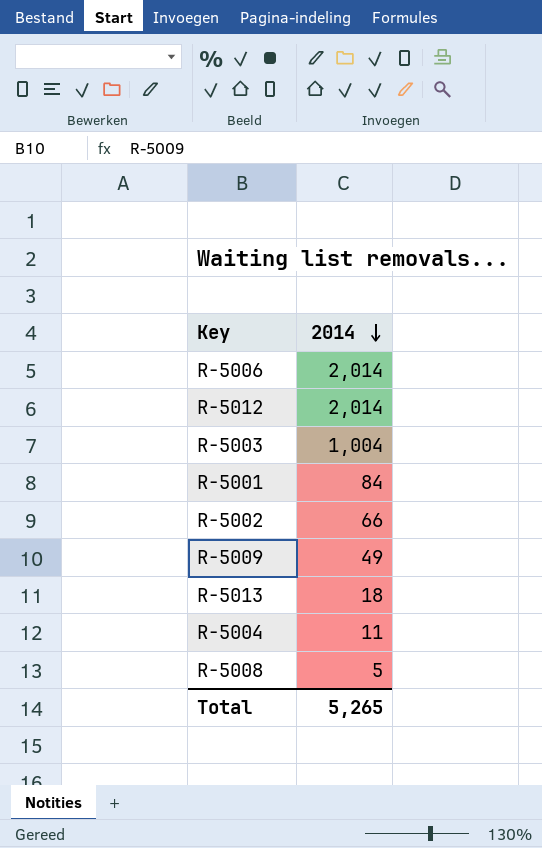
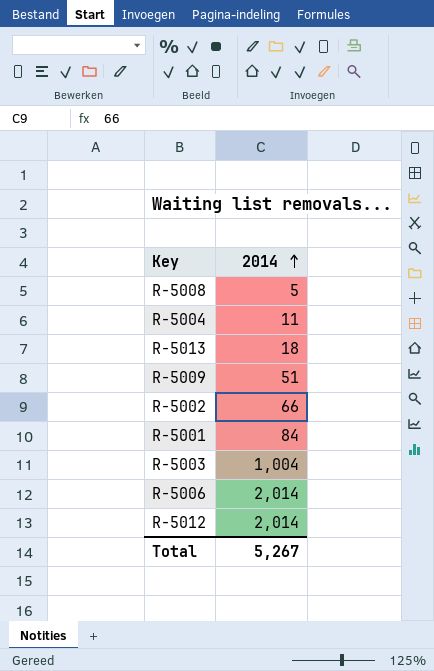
row order: 2014 descending -> 2014 ascending
R-5009 | 2014: 49 -> 51
Total | 2014: 5,265 -> 5,267

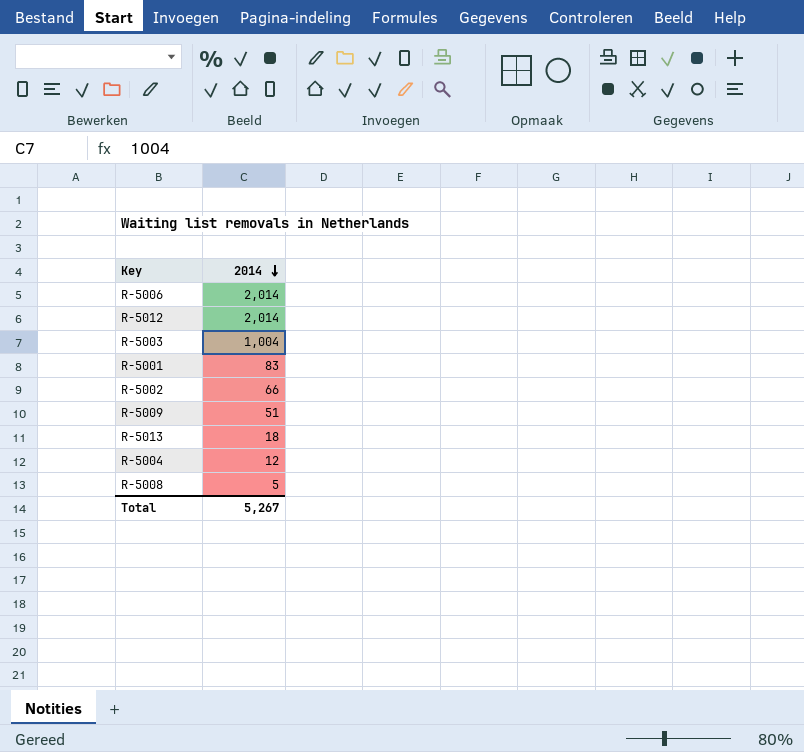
row order: 2014 ascending -> 2014 descending
R-5001 | 2014: 84 -> 83
R-5004 | 2014: 11 -> 12

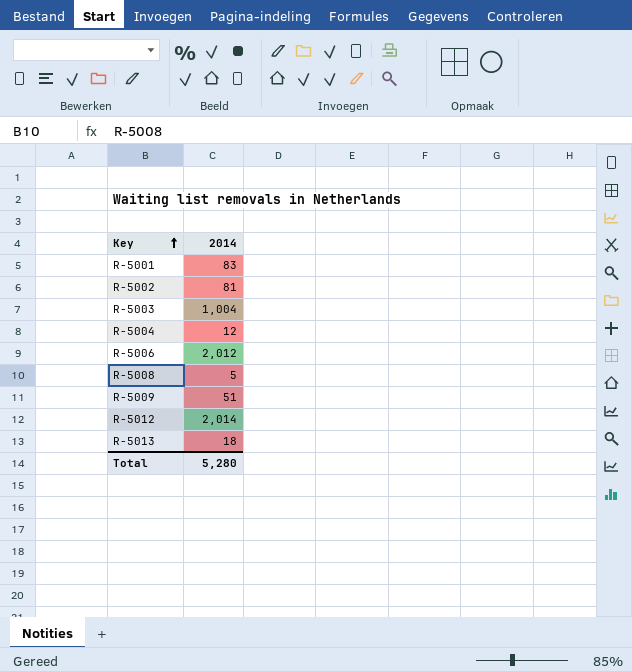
row order: 2014 descending -> Key ascending
R-5002 | 2014: 66 -> 81
R-5006 | 2014: 2,014 -> 2,012
Total | 2014: 5,267 -> 5,280

